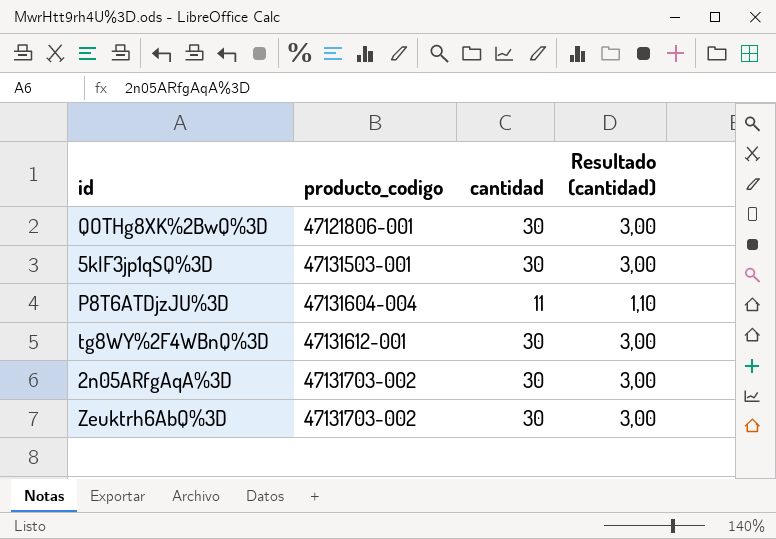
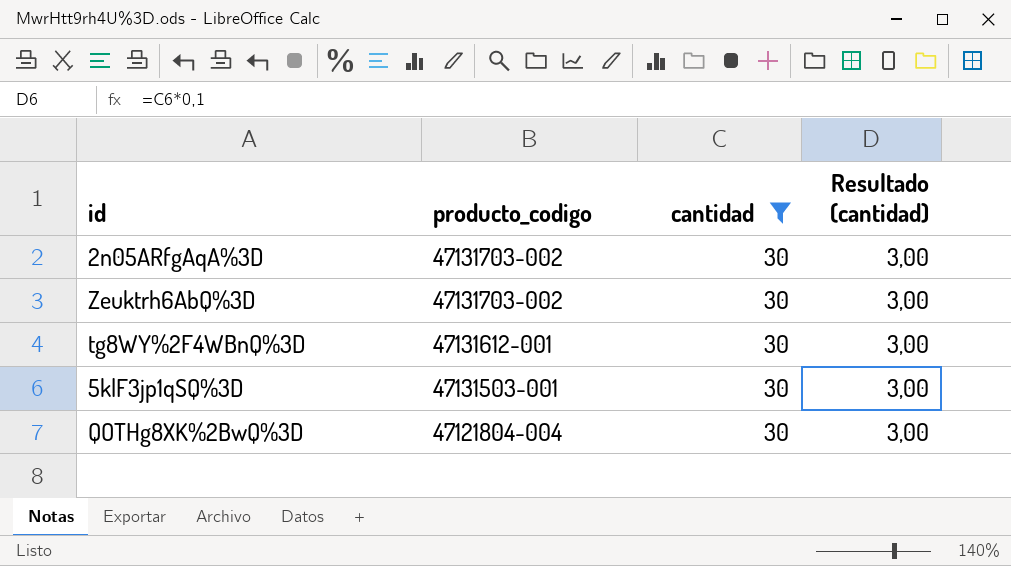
filter: none -> cantidad = 30
row order: producto_codigo ascending -> producto_codigo descending
QOTHg8XK%2BwQ%3D | producto_codigo: 47121806-001 -> 47121804-004

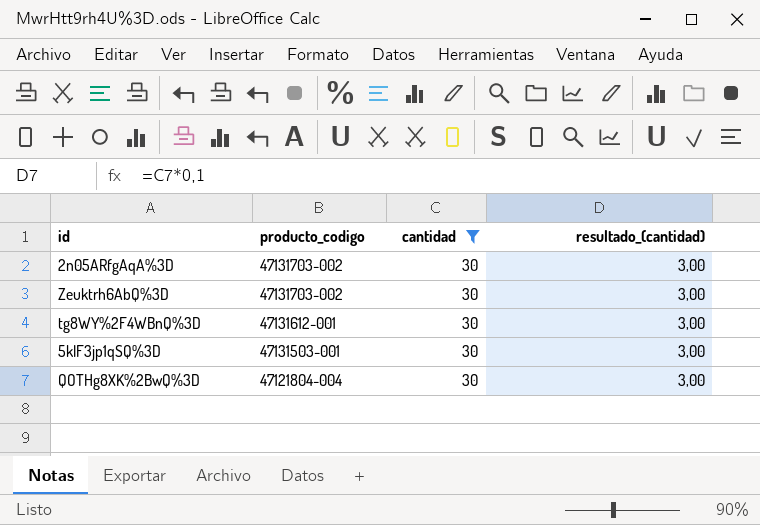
column name: Resultado (cantidad) -> resultado_(cantidad)

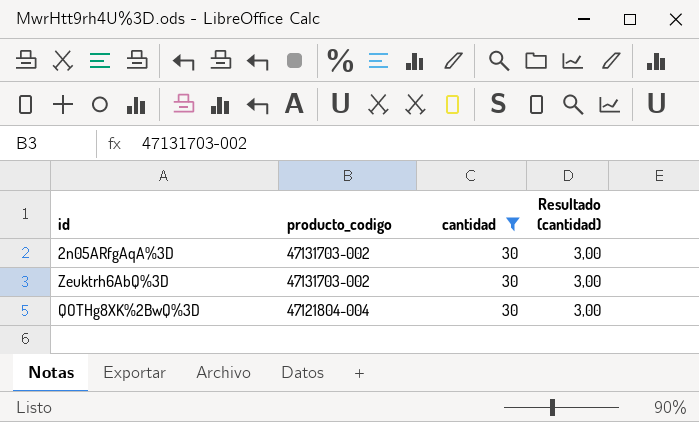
column name: resultado_(cantidad) -> Resultado (cantidad)
row tg8WY%2F4WBnQ%3D: 47131612-001 | 30 | 3,00 -> none
row 5klF3jp1qSQ%3D: 47131503-001 | 30 | 3,00 -> none

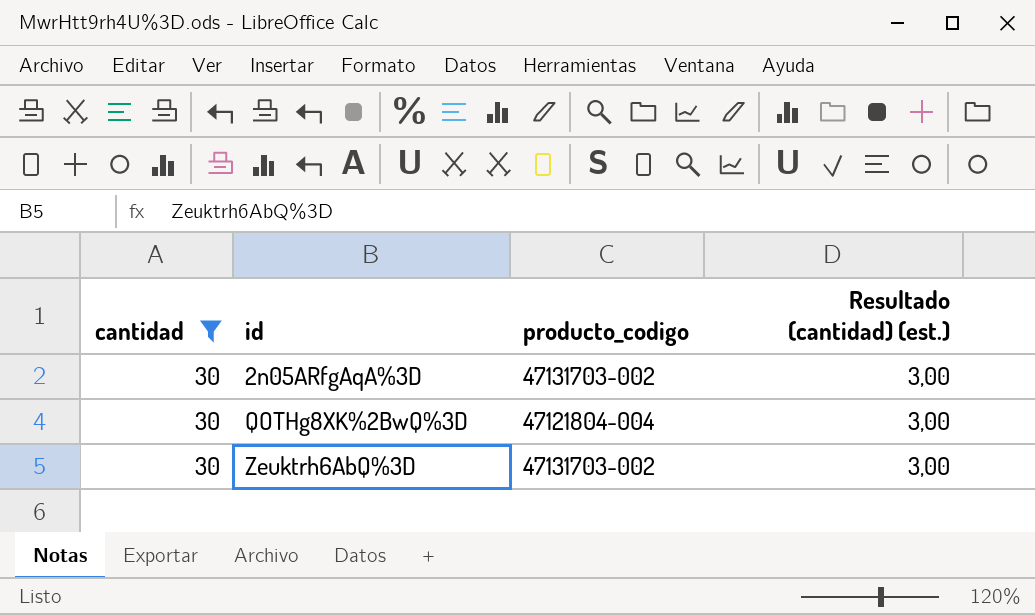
row order: producto_codigo descending -> id ascending
column cantidad | position: 3 -> 1
column name: Resultado (cantidad) -> Resultado (cantidad) (est.)

